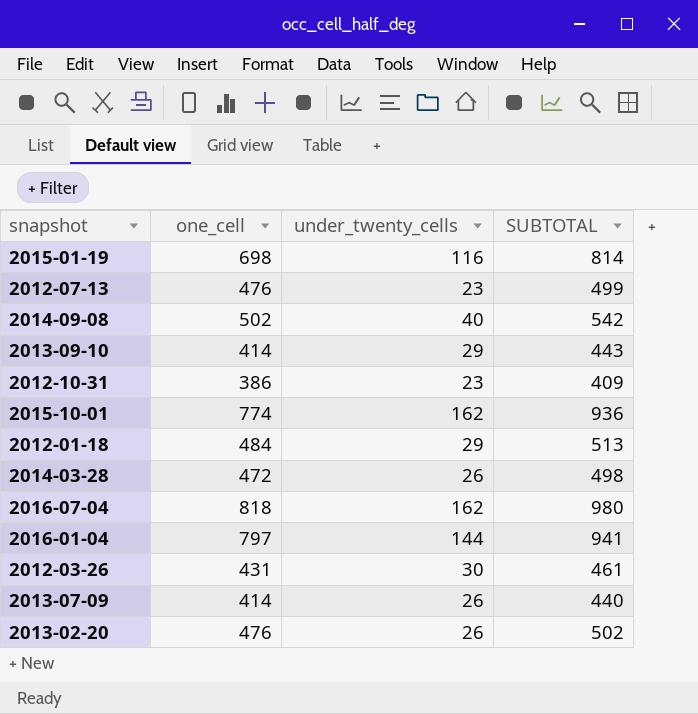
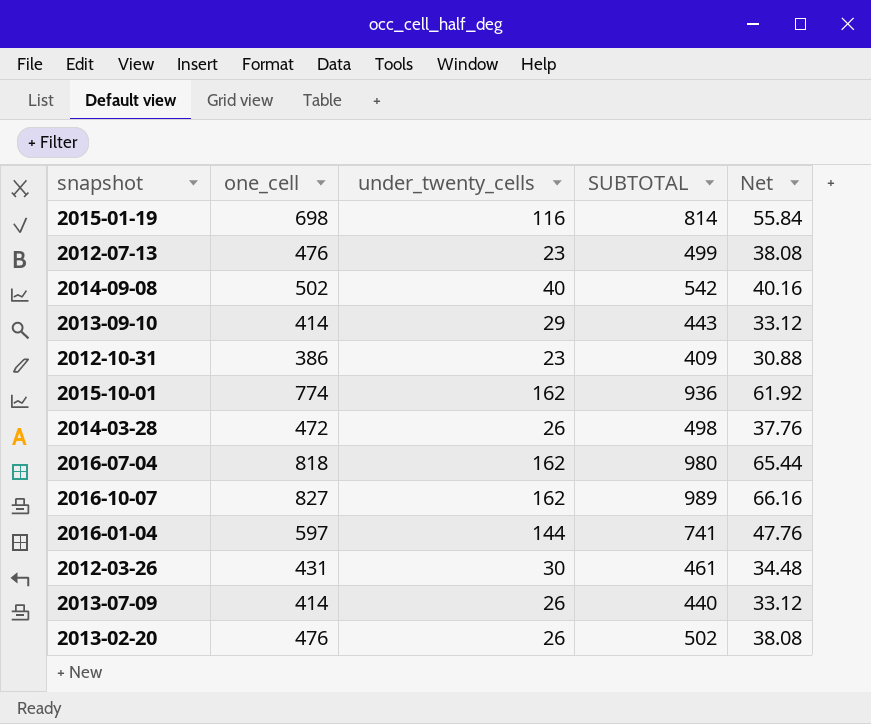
column Net | formula: none -> [one_cell] * 0.08
row 2012-01-18: 484 | 29 | 513 -> none
row 2016-10-07: none -> 827 | 162 | 989 | 66.16
2016-01-04 | one_cell: 797 -> 597
2016-01-04 | SUBTOTAL: 941 -> 741

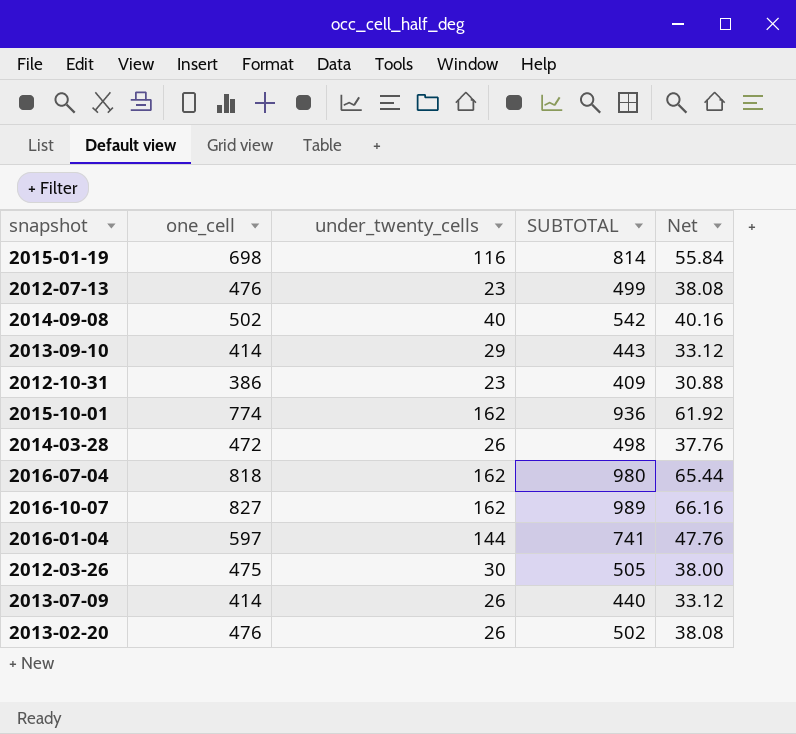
2012-03-26 | one_cell: 431 -> 475
2012-03-26 | SUBTOTAL: 461 -> 505
2012-03-26 | Net: 34.48 -> 38.00

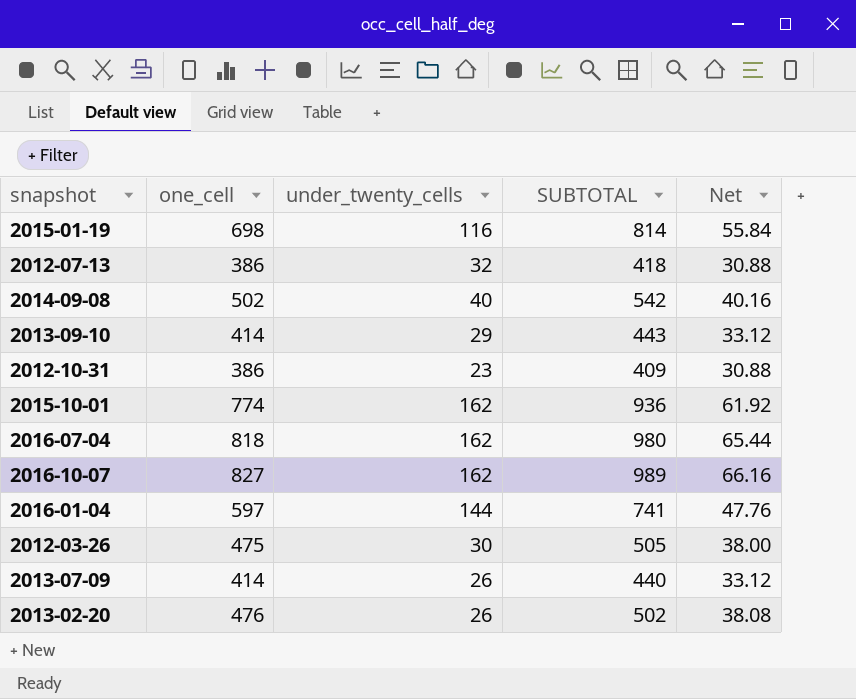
row 2014-03-28: 472 | 26 | 498 | 37.76 -> none
2012-07-13 | one_cell: 476 -> 386
2012-07-13 | under_twenty_cells: 23 -> 32
2012-07-13 | SUBTOTAL: 499 -> 418
2012-07-13 | Net: 38.08 -> 30.88

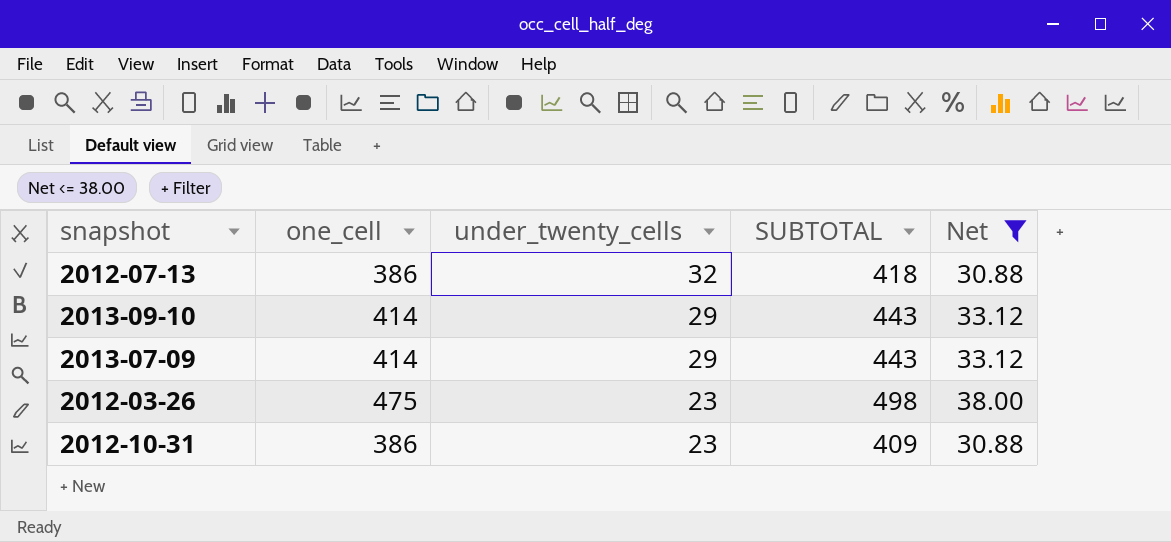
filter: none -> Net <= 38.00
row order: none -> under_twenty_cells descending
2013-07-09 | under_twenty_cells: 26 -> 29
2013-07-09 | SUBTOTAL: 440 -> 443
2012-03-26 | under_twenty_cells: 30 -> 23
2012-03-26 | SUBTOTAL: 505 -> 498

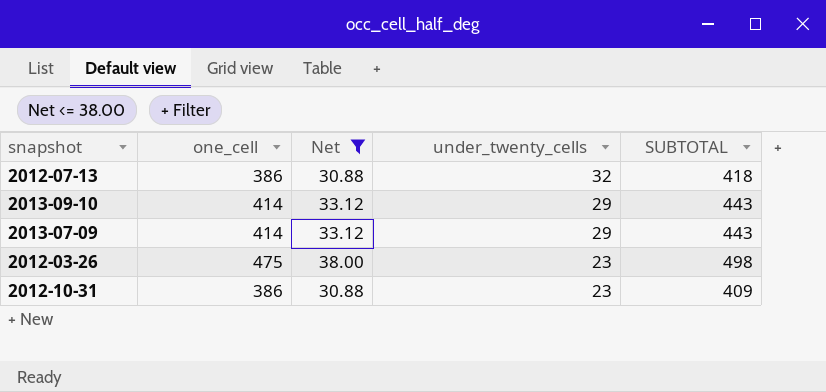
column Net | position: 5 -> 3

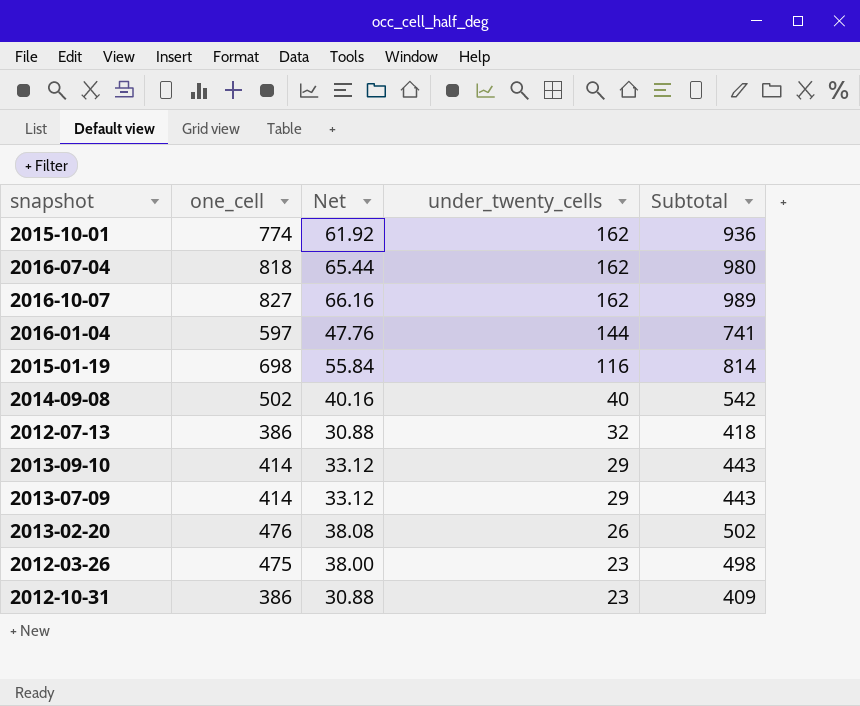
filter: Net <= 38.00 -> none
column name: SUBTOTAL -> Subtotal

